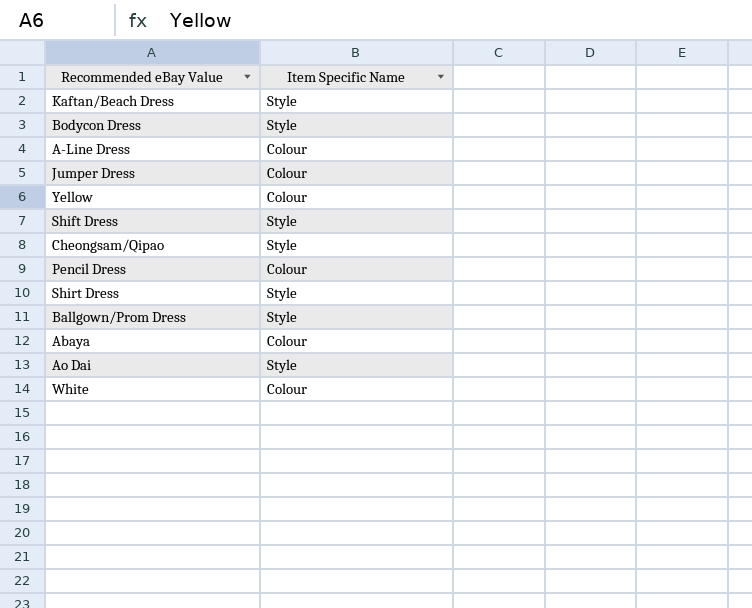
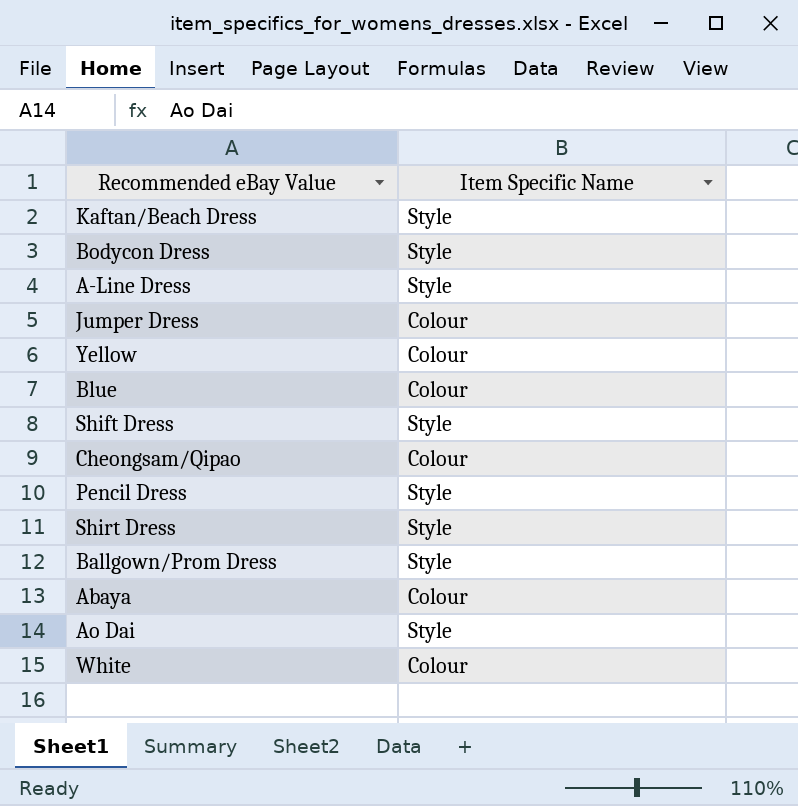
A-Line Dress | Item Specific Name: Colour -> Style
row Blue: none -> Colour
Cheongsam/Qipao | Item Specific Name: Style -> Colour
Pencil Dress | Item Specific Name: Colour -> Style

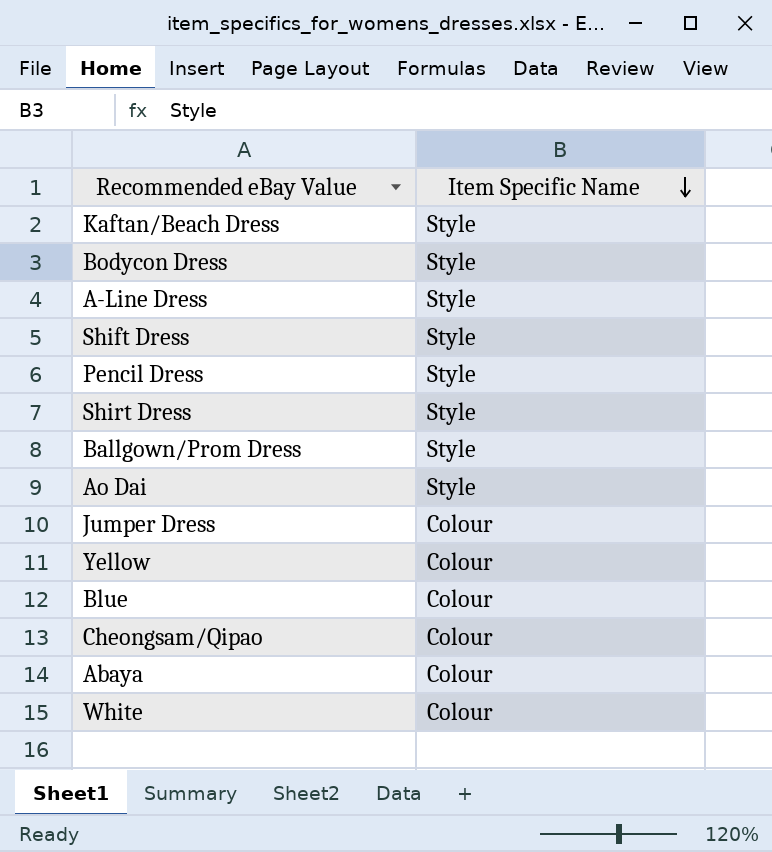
row order: none -> Item Specific Name descending

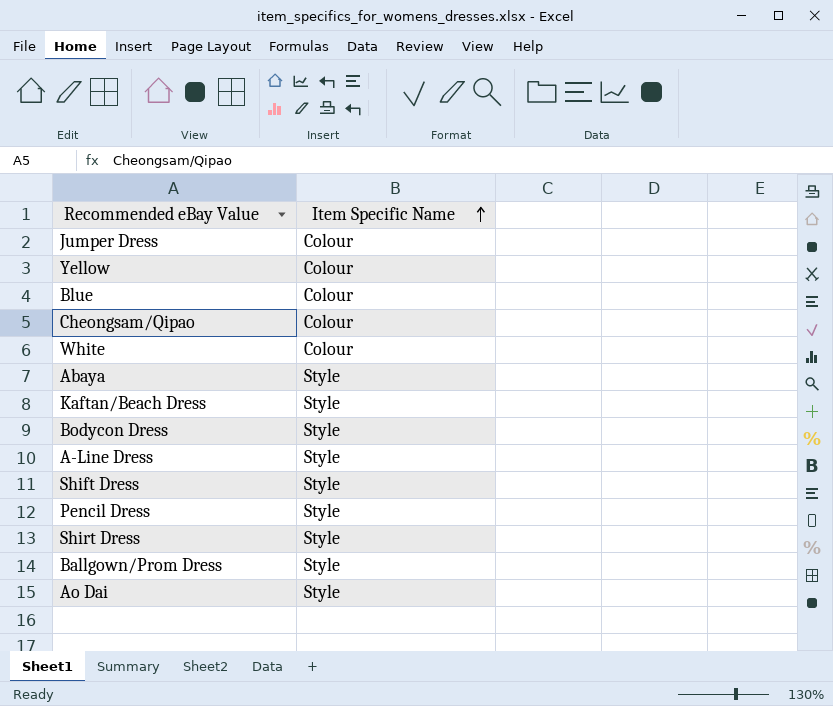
row order: Item Specific Name descending -> Item Specific Name ascending
Abaya | Item Specific Name: Colour -> Style

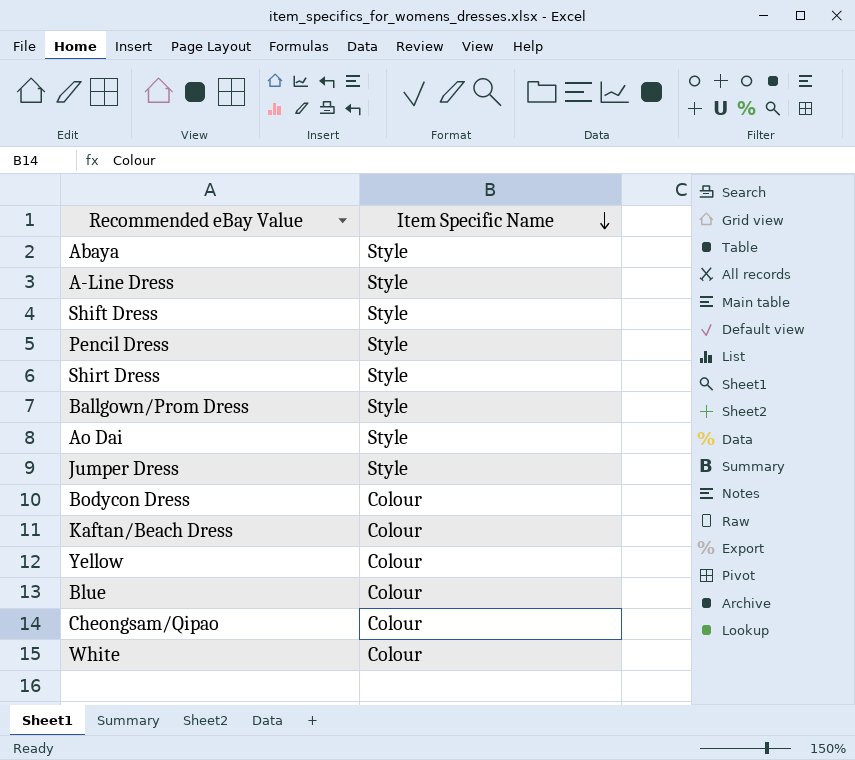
row order: Item Specific Name ascending -> Item Specific Name descending
Jumper Dress | Item Specific Name: Colour -> Style
Bodycon Dress | Item Specific Name: Style -> Colour
Kaftan/Beach Dress | Item Specific Name: Style -> Colour

